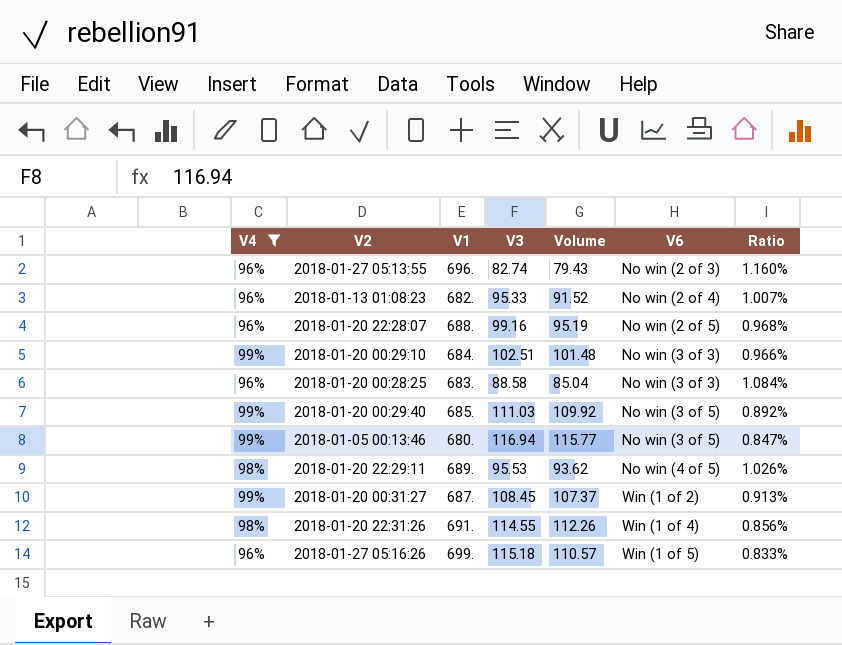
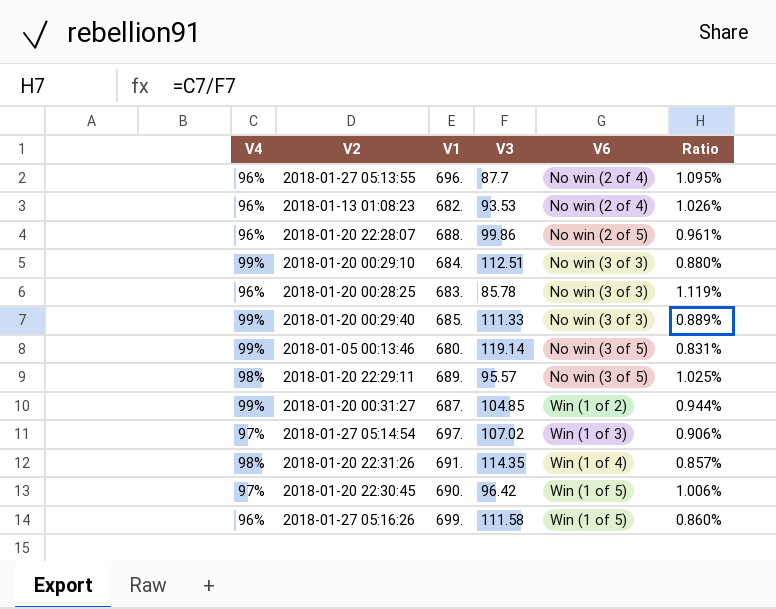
filter: V4 != 97% -> none
column Volume | formula: [V4] * [V3] -> none
2018-01-27 05:13:55 | V3: 82.74 -> 87.7
2018-01-27 05:13:55 | V6: No win (2 of 3) -> No win (2 of 4)
2018-01-27 05:13:55 | Ratio: 1.160% -> 1.095%
2018-01-13 01:08:23 | V3: 95.33 -> 93.53
2018-01-13 01:08:23 | Ratio: 1.007% -> 1.026%
2018-01-20 22:28:07 | V3: 99.16 -> 99.86
2018-01-20 22:28:07 | Ratio: 0.968% -> 0.961%
2018-01-20 00:29:10 | V3: 102.51 -> 112.51
2018-01-20 00:29:10 | Ratio: 0.966% -> 0.880%
2018-01-20 00:28:25 | V3: 88.58 -> 85.78
2018-01-20 00:28:25 | Ratio: 1.084% -> 1.119%
2018-01-20 00:29:40 | V3: 111.03 -> 111.33
2018-01-20 00:29:40 | V6: No win (3 of 5) -> No win (3 of 3)
2018-01-20 00:29:40 | Ratio: 0.892% -> 0.889%
2018-01-05 00:13:46 | V3: 116.94 -> 119.14
2018-01-05 00:13:46 | Ratio: 0.847% -> 0.831%
2018-01-20 22:29:11 | V3: 95.53 -> 95.57
2018-01-20 22:29:11 | V6: No win (4 of 5) -> No win (3 of 5)
2018-01-20 22:29:11 | Ratio: 1.026% -> 1.025%
2018-01-20 00:31:27 | V3: 108.45 -> 104.85
2018-01-20 00:31:27 | Ratio: 0.913% -> 0.944%
2018-01-20 22:31:26 | V3: 114.55 -> 114.35
2018-01-20 22:31:26 | Ratio: 0.856% -> 0.857%
2018-01-27 05:16:26 | V3: 115.18 -> 111.58
2018-01-27 05:16:26 | Ratio: 0.833% -> 0.860%

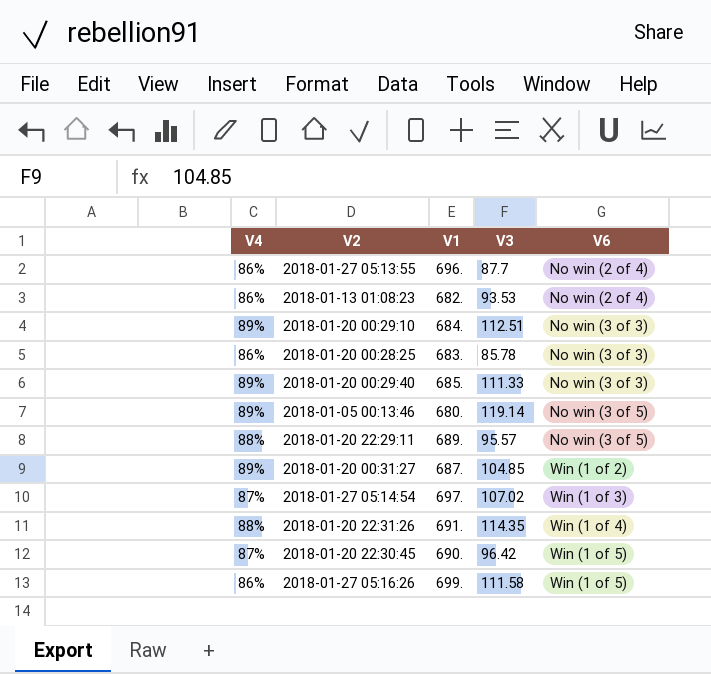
column Ratio | formula: [V4] / [V3] -> none
row 2018-01-20 22:28:07: 96% | 688. | 99.86 | No win (2 of 5) | 0.961% -> none
2018-01-27 05:13:55 | V4: 96% -> 86%
2018-01-13 01:08:23 | V4: 96% -> 86%
2018-01-20 00:29:10 | V4: 99% -> 89%
2018-01-20 00:28:25 | V4: 96% -> 86%
2018-01-20 00:29:40 | V4: 99% -> 89%
2018-01-05 00:13:46 | V4: 99% -> 89%
2018-01-20 22:29:11 | V4: 98% -> 88%
2018-01-20 00:31:27 | V4: 99% -> 89%
2018-01-27 05:14:54 | V4: 97% -> 87%
2018-01-20 22:31:26 | V4: 98% -> 88%
2018-01-20 22:30:45 | V4: 97% -> 87%
2018-01-27 05:16:26 | V4: 96% -> 86%

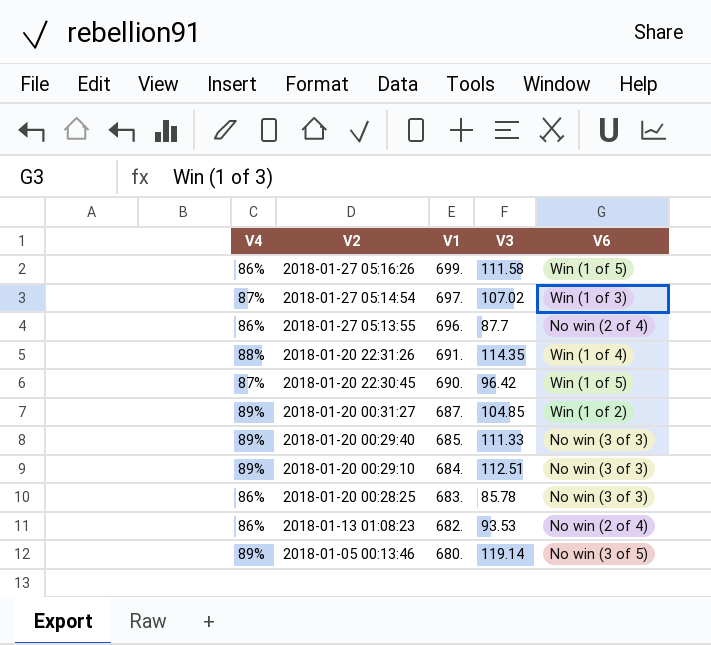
row order: V6 ascending -> V2 descending
row 2018-01-20 22:29:11: 88% | 689. | 95.57 | No win (3 of 5) -> none

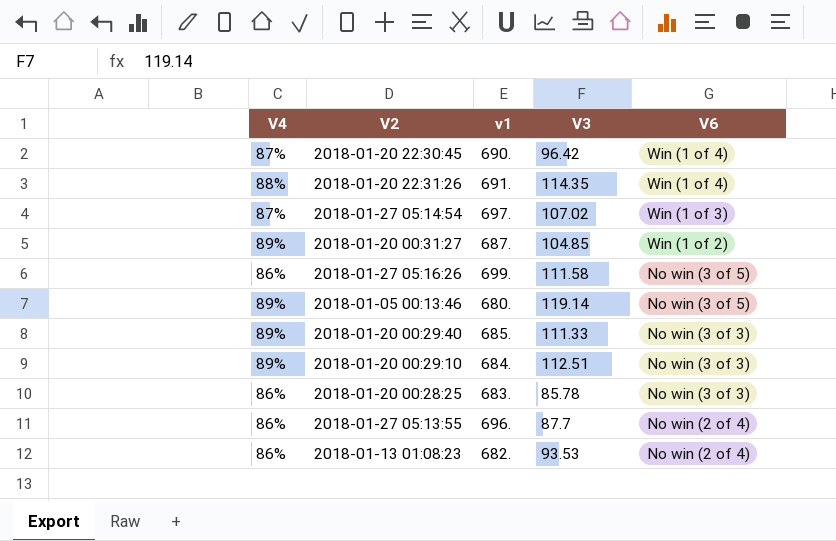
row order: V2 descending -> V6 descending
column name: V1 -> v1
2018-01-20 22:30:45 | V6: Win (1 of 5) -> Win (1 of 4)
2018-01-27 05:16:26 | V6: Win (1 of 5) -> No win (3 of 5)

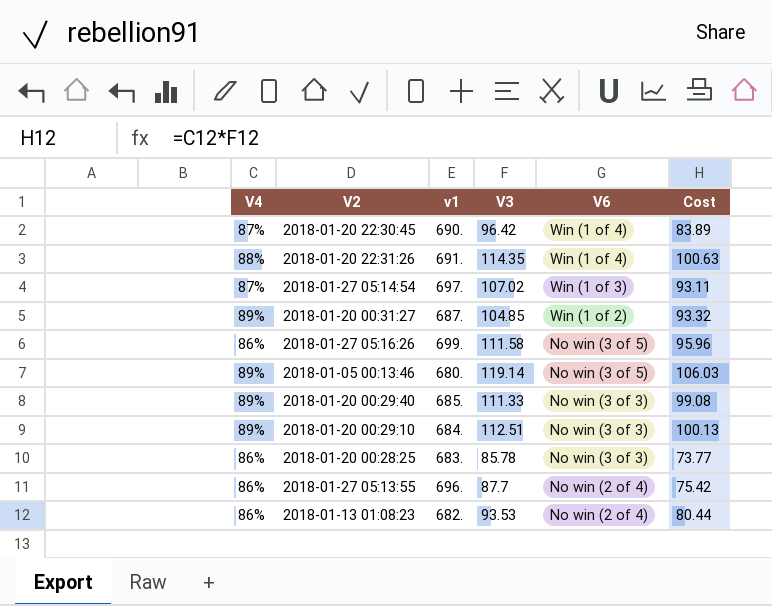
column Cost | formula: none -> [V4] * [V3]

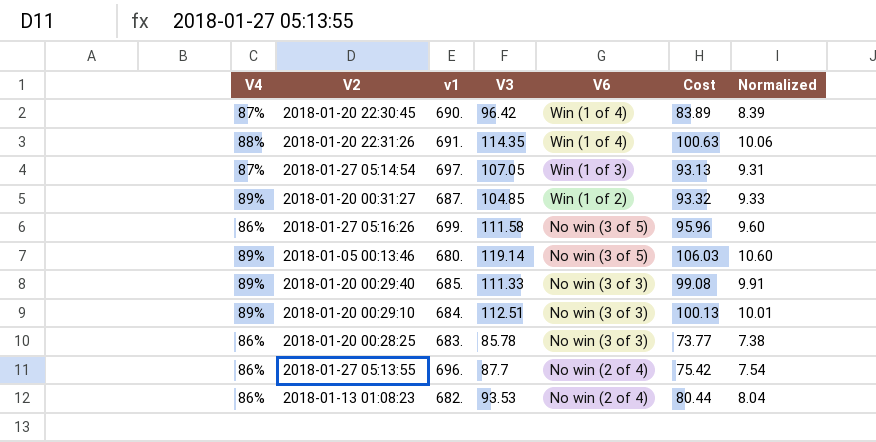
column Normalized | formula: none -> [Cost] * 0.1
2018-01-27 05:14:54 | V3: 107.02 -> 107.05
2018-01-27 05:14:54 | Cost: 93.11 -> 93.13

